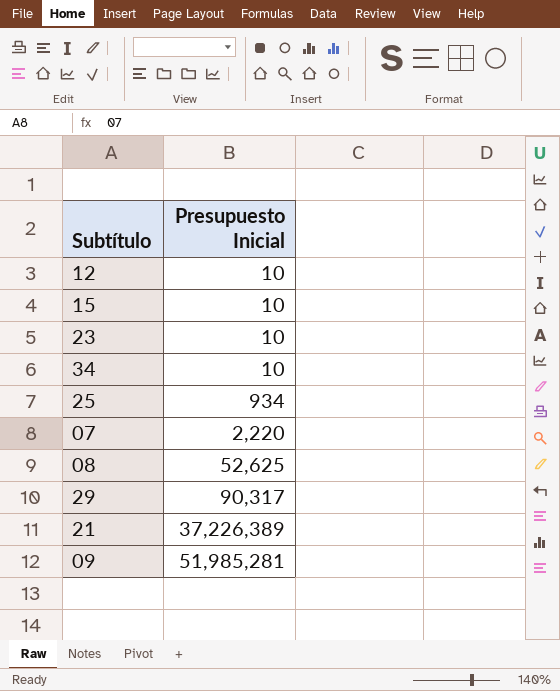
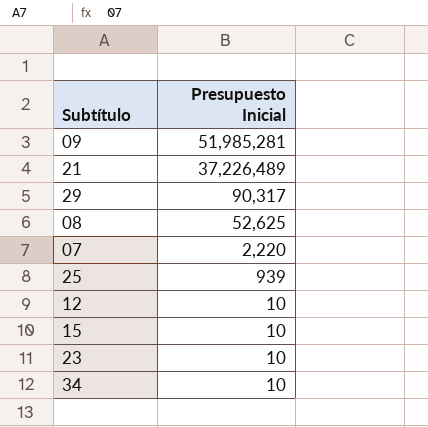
row order: Presupuesto Inicial ascending -> Presupuesto Inicial descending
21 | Presupuesto Inicial: 37,226,389 -> 37,226,489
25 | Presupuesto Inicial: 934 -> 939

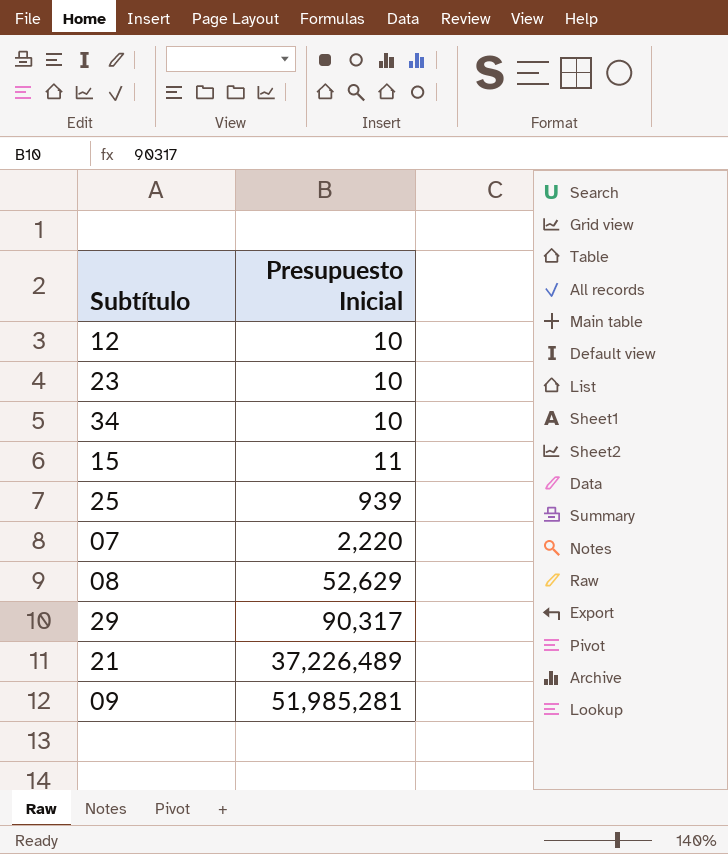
row order: Presupuesto Inicial descending -> Presupuesto Inicial ascending
15 | Presupuesto Inicial: 10 -> 11
08 | Presupuesto Inicial: 52,625 -> 52,629

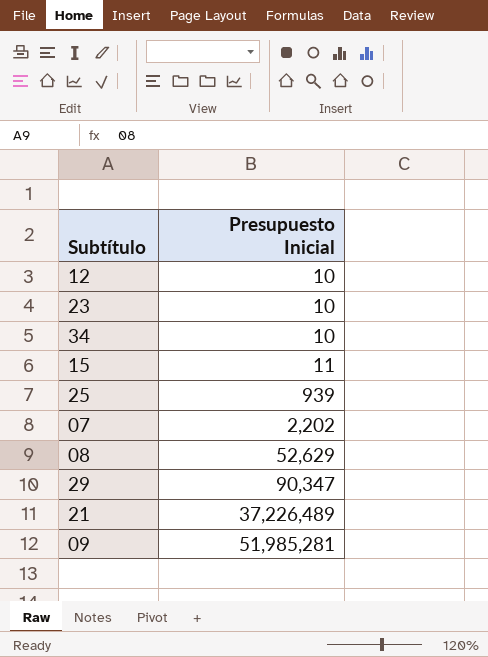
07 | Presupuesto Inicial: 2,220 -> 2,202
29 | Presupuesto Inicial: 90,317 -> 90,347

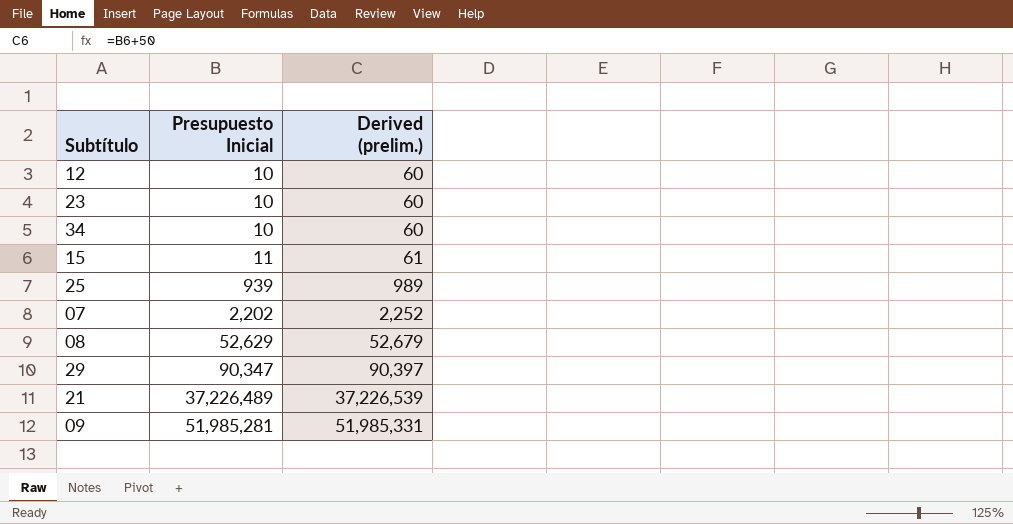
column Derived (prelim.) | formula: none -> [Presupuesto Inicial] + 50

